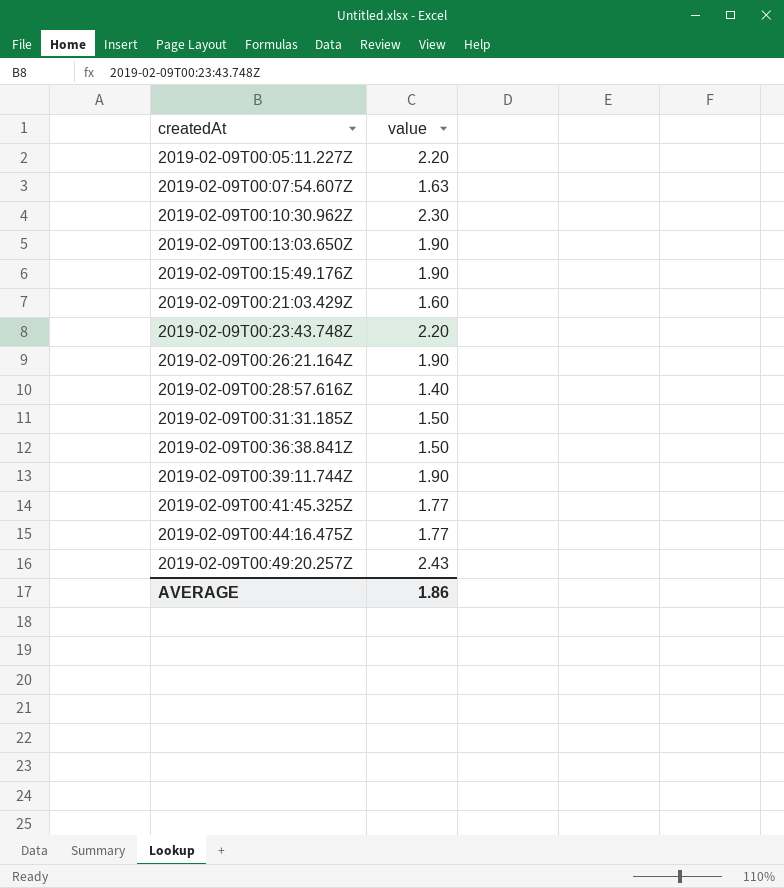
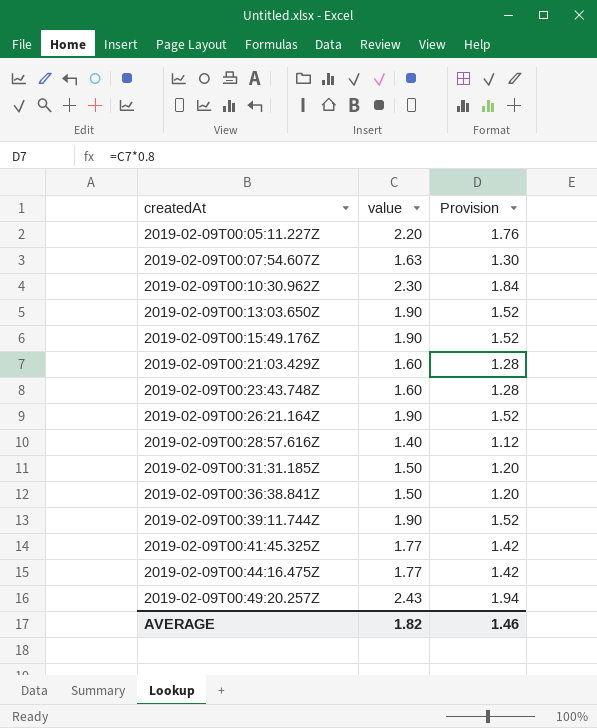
column Provision | formula: none -> [value] * 0.8
2019-02-09T00:23:43.748Z | value: 2.20 -> 1.60
AVERAGE | value: 1.86 -> 1.82

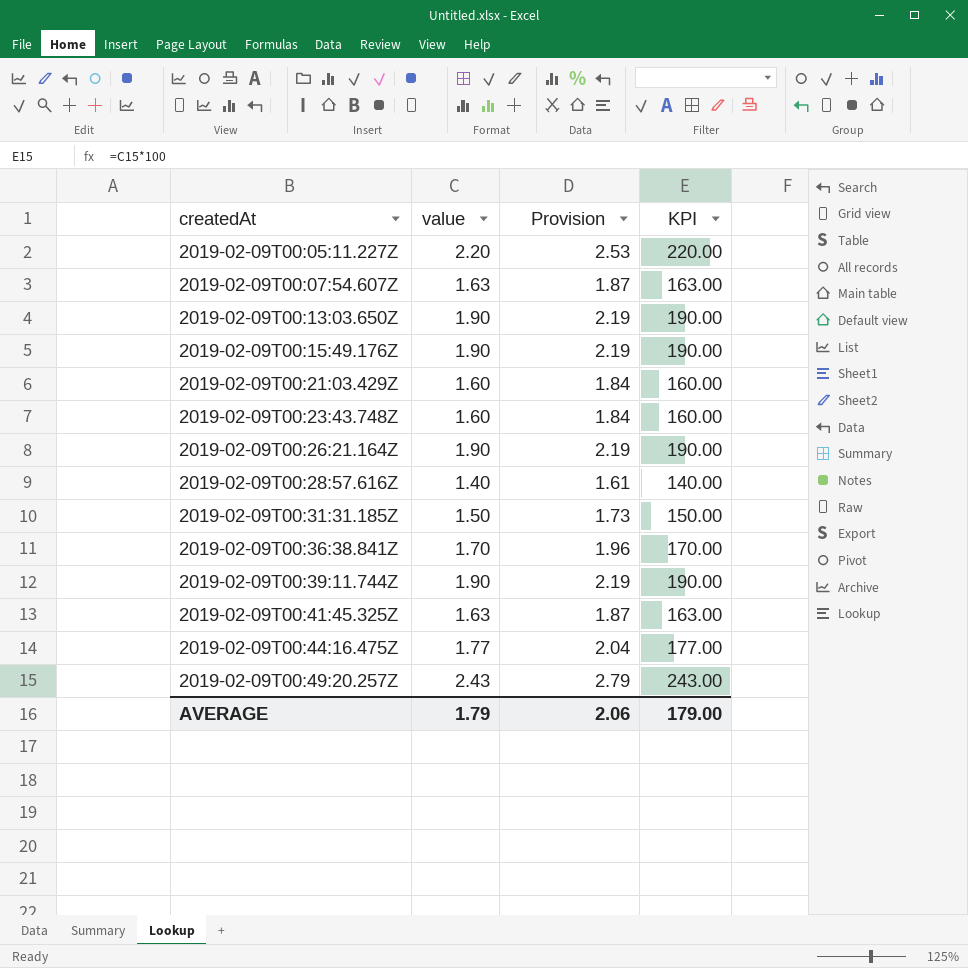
column Provision | formula: [value] * 0.8 -> [value] * 1.15
column KPI | formula: none -> [value] * 100
row 2019-02-09T00:10:30.962Z: 2.30 | 1.84 -> none
2019-02-09T00:36:38.841Z | value: 1.50 -> 1.70
2019-02-09T00:41:45.325Z | value: 1.77 -> 1.63
AVERAGE | value: 1.82 -> 1.79
AVERAGE | Provision: 1.46 -> 2.06

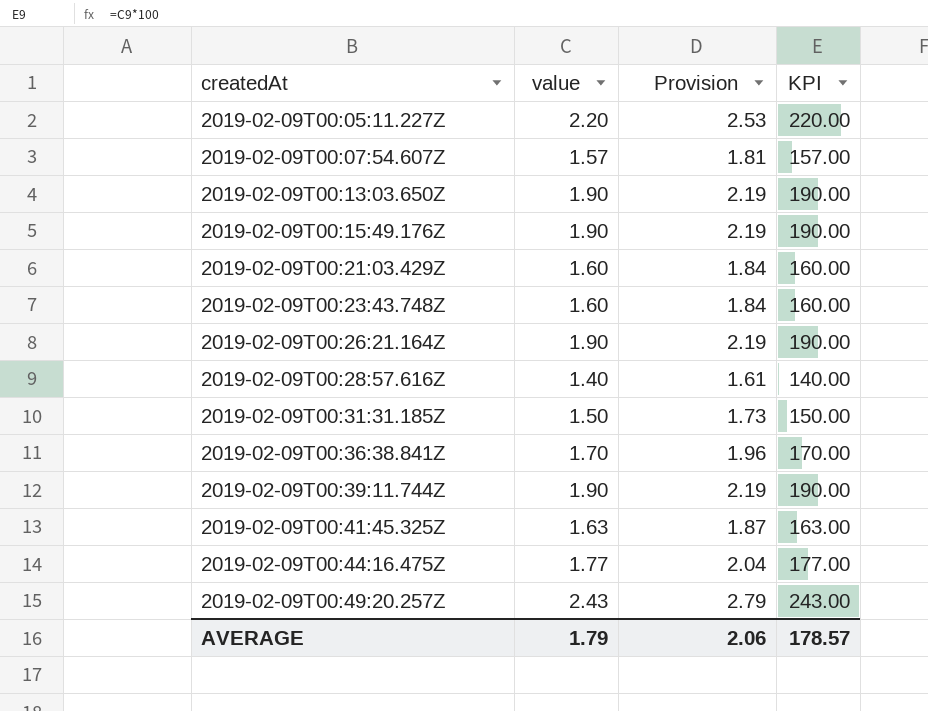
2019-02-09T00:07:54.607Z | value: 1.63 -> 1.57
2019-02-09T00:07:54.607Z | Provision: 1.87 -> 1.81
2019-02-09T00:07:54.607Z | KPI: 163.00 -> 157.00
AVERAGE | KPI: 179.00 -> 178.57

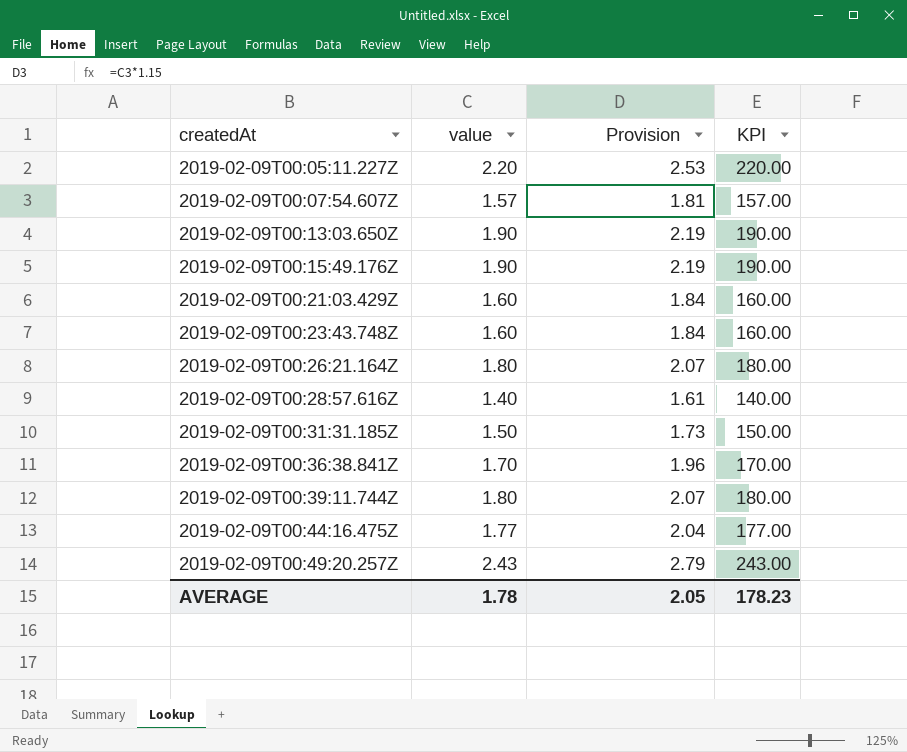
row 2019-02-09T00:41:45.325Z: 1.63 | 1.87 | 163.00 -> none
2019-02-09T00:26:21.164Z | value: 1.90 -> 1.80
2019-02-09T00:26:21.164Z | Provision: 2.19 -> 2.07
2019-02-09T00:26:21.164Z | KPI: 190.00 -> 180.00
2019-02-09T00:39:11.744Z | value: 1.90 -> 1.80
2019-02-09T00:39:11.744Z | Provision: 2.19 -> 2.07
2019-02-09T00:39:11.744Z | KPI: 190.00 -> 180.00
AVERAGE | value: 1.79 -> 1.78
AVERAGE | Provision: 2.06 -> 2.05
AVERAGE | KPI: 178.57 -> 178.23

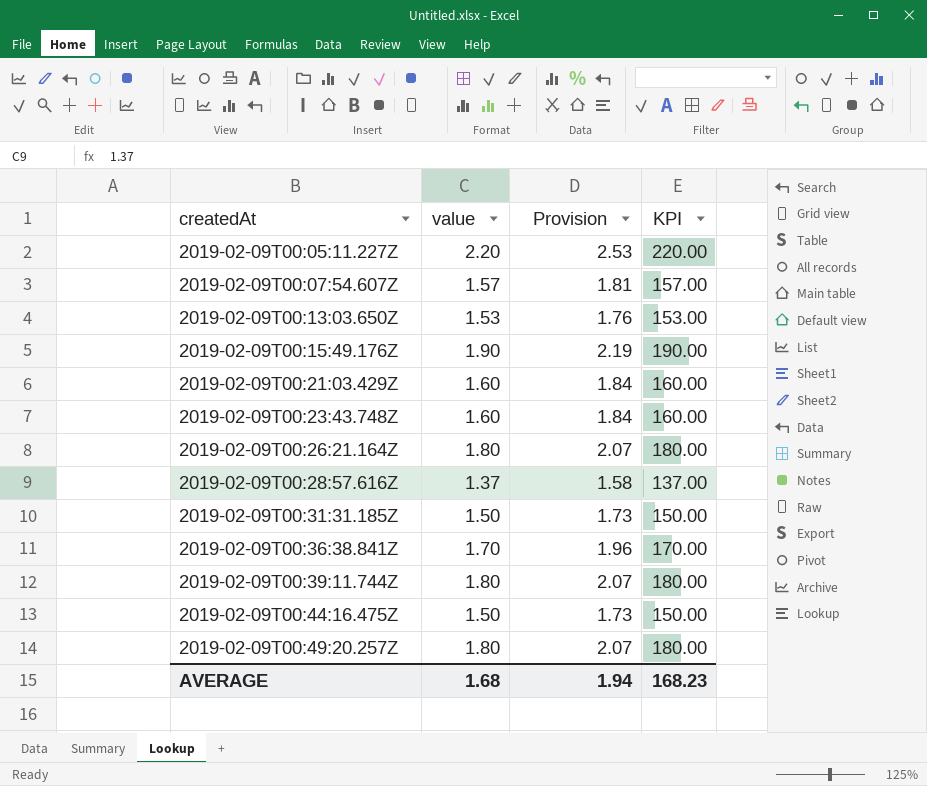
2019-02-09T00:13:03.650Z | value: 1.90 -> 1.53
2019-02-09T00:13:03.650Z | Provision: 2.19 -> 1.76
2019-02-09T00:13:03.650Z | KPI: 190.00 -> 153.00
2019-02-09T00:28:57.616Z | value: 1.40 -> 1.37
2019-02-09T00:28:57.616Z | Provision: 1.61 -> 1.58
2019-02-09T00:28:57.616Z | KPI: 140.00 -> 137.00
2019-02-09T00:44:16.475Z | value: 1.77 -> 1.50
2019-02-09T00:44:16.475Z | Provision: 2.04 -> 1.73
2019-02-09T00:44:16.475Z | KPI: 177.00 -> 150.00
2019-02-09T00:49:20.257Z | value: 2.43 -> 1.80
2019-02-09T00:49:20.257Z | Provision: 2.79 -> 2.07
2019-02-09T00:49:20.257Z | KPI: 243.00 -> 180.00
AVERAGE | value: 1.78 -> 1.68
AVERAGE | Provision: 2.05 -> 1.94
AVERAGE | KPI: 178.23 -> 168.23

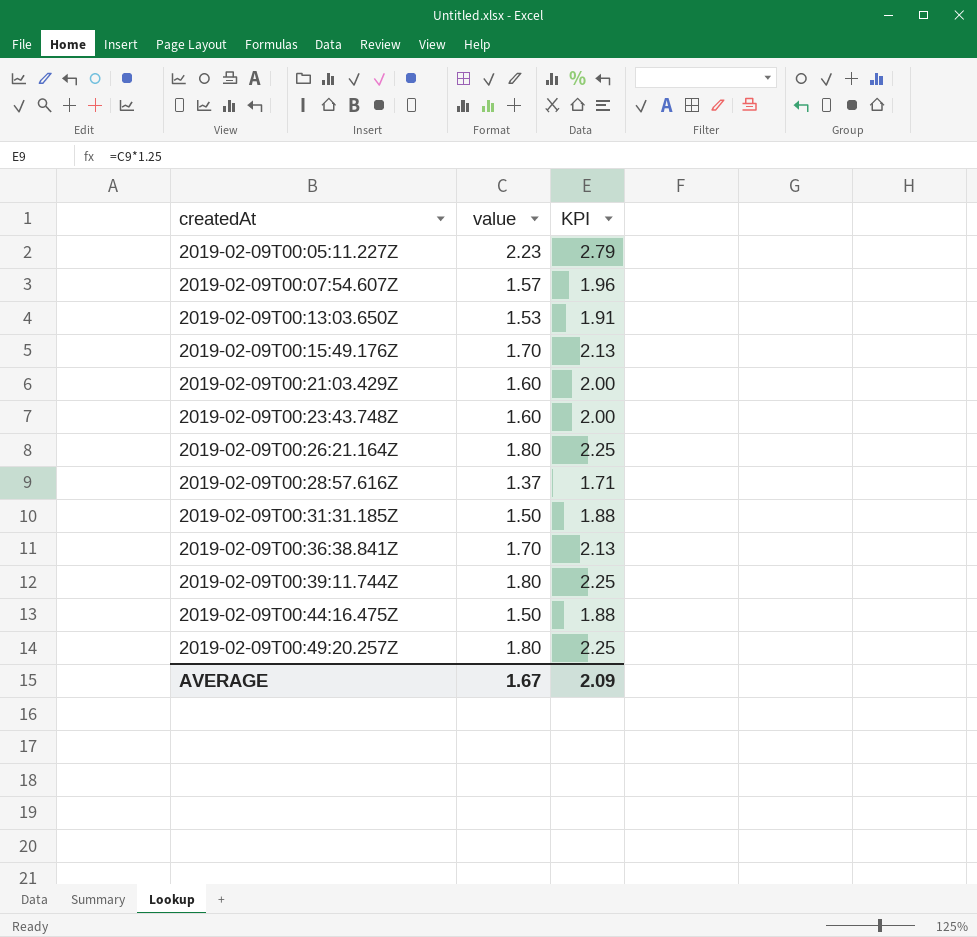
column Provision | formula: [value] * 1.15 -> none
column KPI | formula: [value] * 100 -> [value] * 1.25
2019-02-09T00:05:11.227Z | value: 2.20 -> 2.23
2019-02-09T00:15:49.176Z | value: 1.90 -> 1.70
AVERAGE | value: 1.68 -> 1.67
AVERAGE | KPI: 168.23 -> 2.09

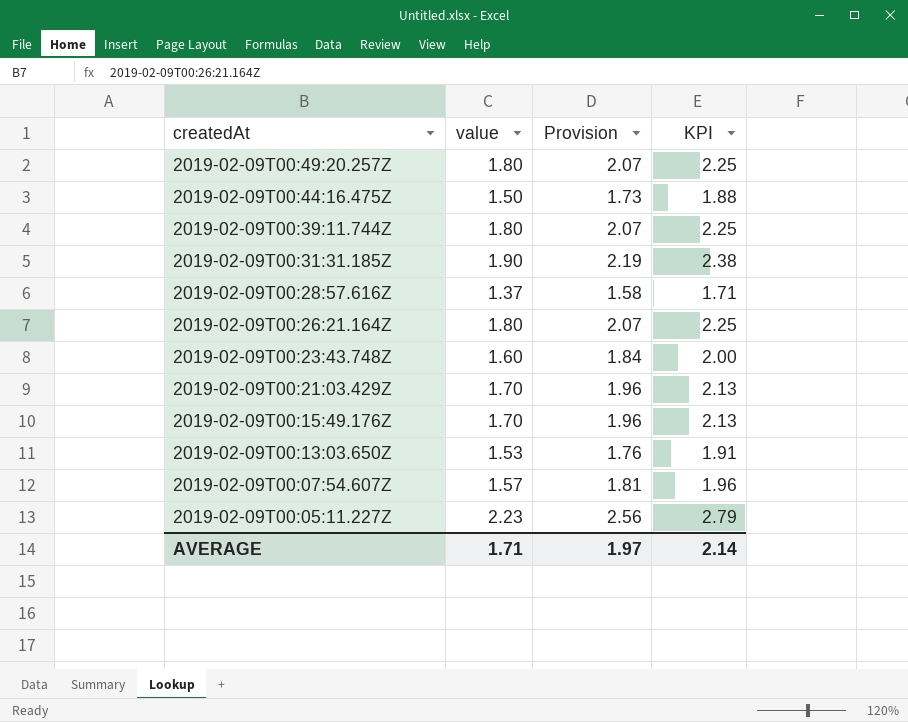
row order: createdAt ascending -> createdAt descending
column Provision | formula: none -> [value] * 1.15
row 2019-02-09T00:36:38.841Z: 1.70 | 2.13 -> none
2019-02-09T00:31:31.185Z | value: 1.50 -> 1.90
2019-02-09T00:31:31.185Z | KPI: 1.88 -> 2.38
2019-02-09T00:21:03.429Z | value: 1.60 -> 1.70
2019-02-09T00:21:03.429Z | KPI: 2.00 -> 2.13
AVERAGE | value: 1.67 -> 1.71
AVERAGE | KPI: 2.09 -> 2.14

